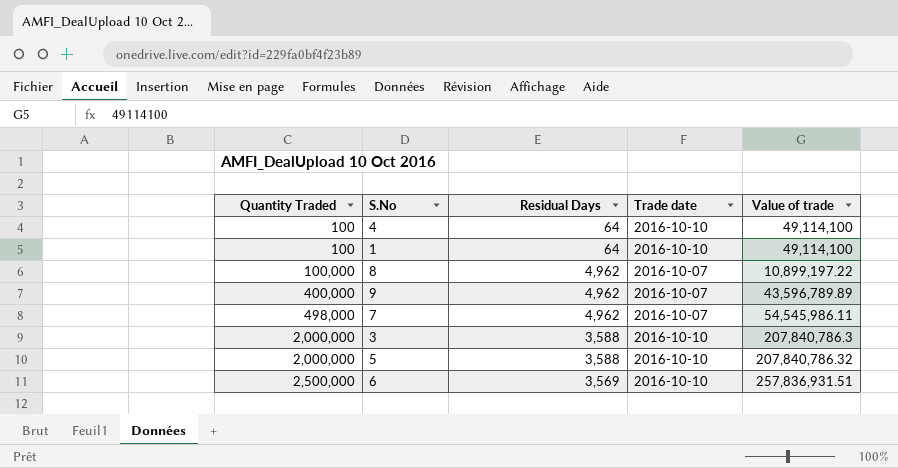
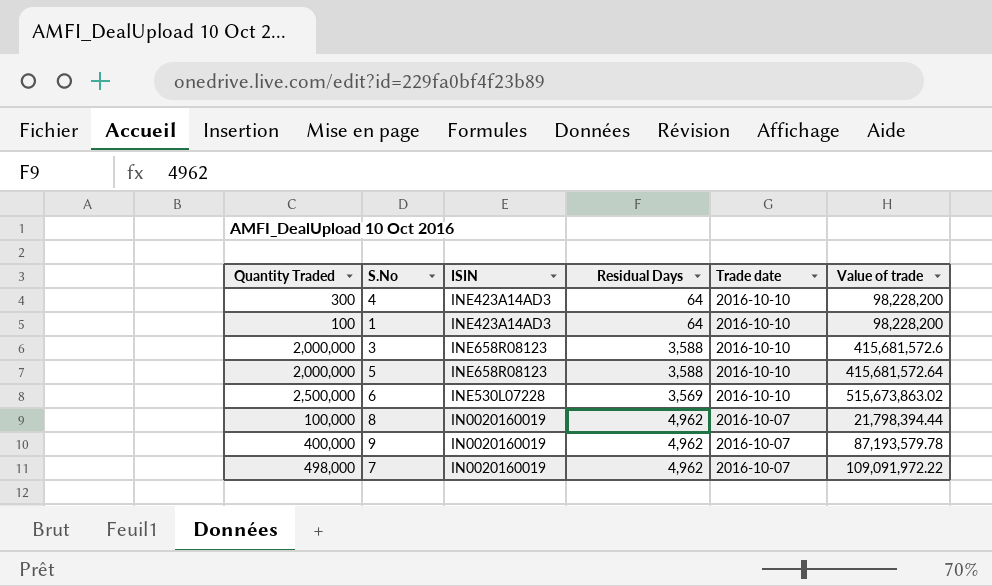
row order: Quantity Traded ascending -> Trade date descending
column ISIN | position: none -> 3
4 | Quantity Traded: 100 -> 300
4 | Value of trade: 49,114,100 -> 98,228,200
1 | Value of trade: 49,114,100 -> 98,228,200
3 | Value of trade: 207,840,786.3 -> 415,681,572.6
5 | Value of trade: 207,840,786.32 -> 415,681,572.64
6 | Value of trade: 257,836,931.51 -> 515,673,863.02
8 | Value of trade: 10,899,197.22 -> 21,798,394.44
9 | Value of trade: 43,596,789.89 -> 87,193,579.78
7 | Value of trade: 54,545,986.11 -> 109,091,972.22

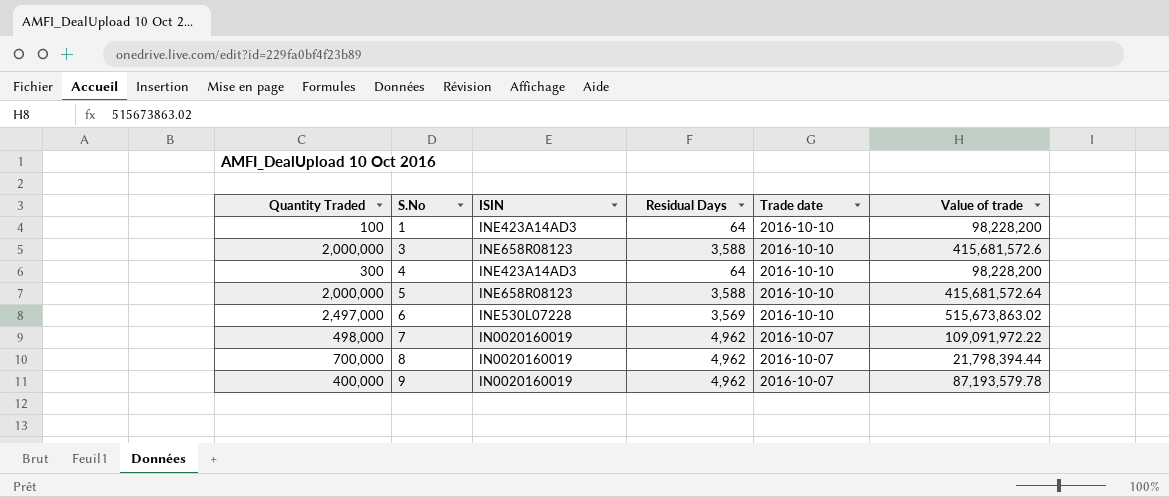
row order: Trade date descending -> S.No ascending
6 | Quantity Traded: 2,500,000 -> 2,497,000
8 | Quantity Traded: 100,000 -> 700,000

